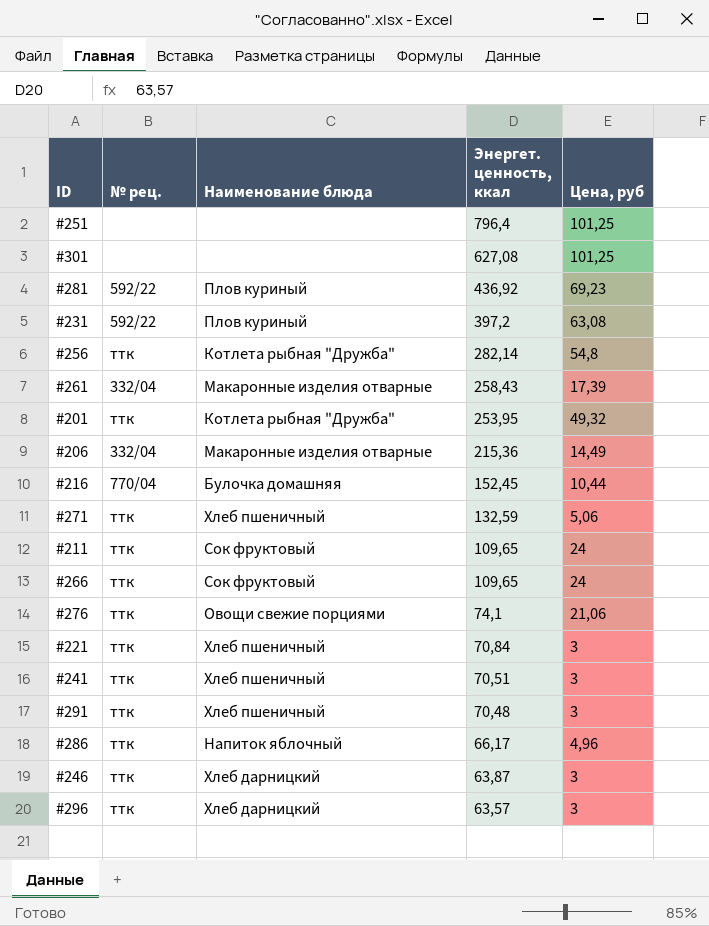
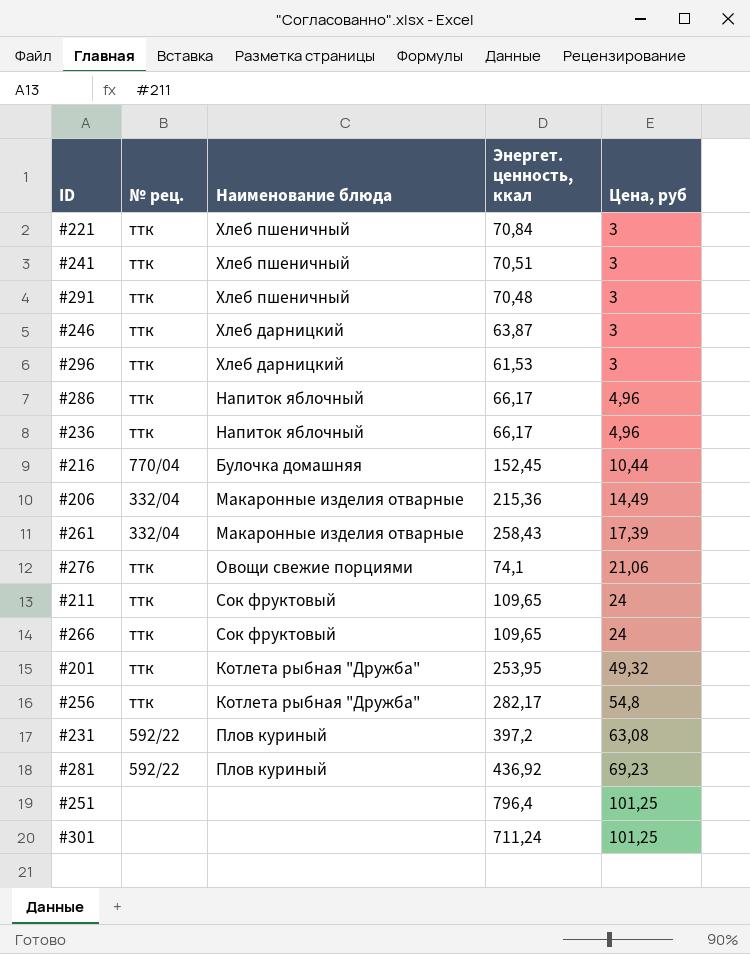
row order: Энергет. ценность, ккал descending -> Цена, руб ascending
row #271: ттк | Хлеб пшеничный | 132,59 | 5,06 -> none
#296 | Энергет. ценность, ккал: 63,57 -> 61,53
row #236: none -> ттк | Напиток яблочный | 66,17 | 4,96
#256 | Энергет. ценность, ккал: 282,14 -> 282,17
#301 | Энергет. ценность, ккал: 627,08 -> 711,24

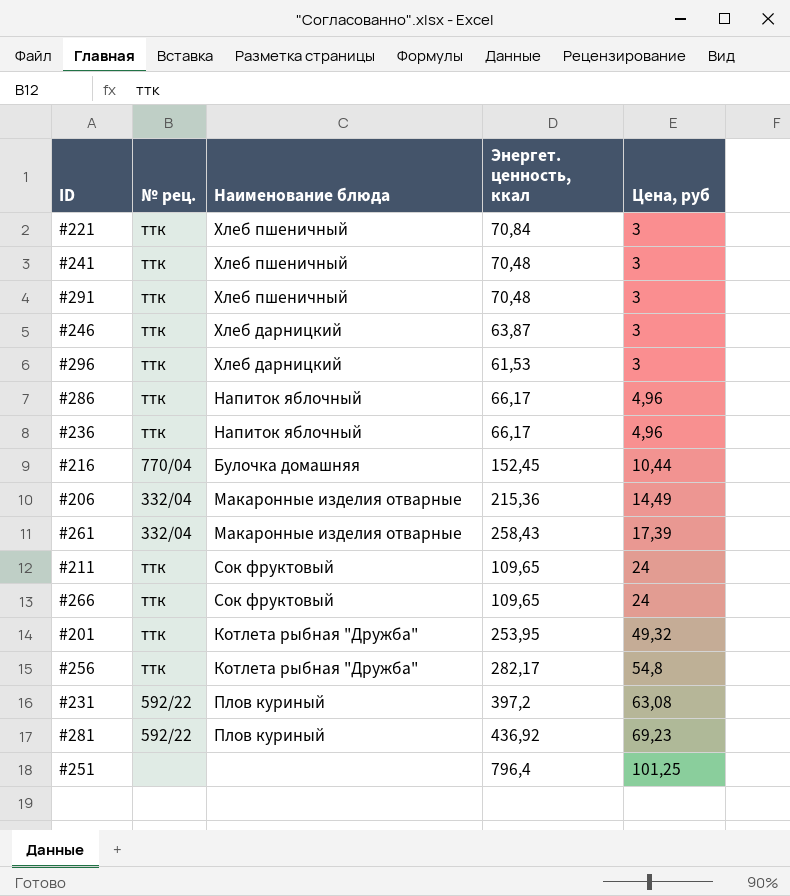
row #276: ттк | Овощи свежие порциями | 74,1 | 21,06 -> none
row #301: none | none | 711,24 | 101,25 -> none
#241 | Энергет. ценность, ккал: 70,51 -> 70,48

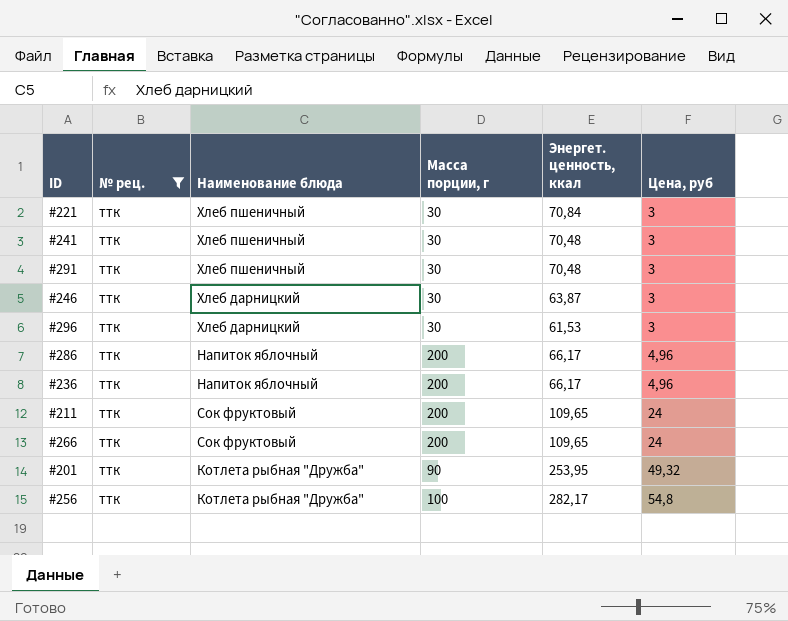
filter: none -> № рец. = ттк
column Масса порции, г | position: none -> 4

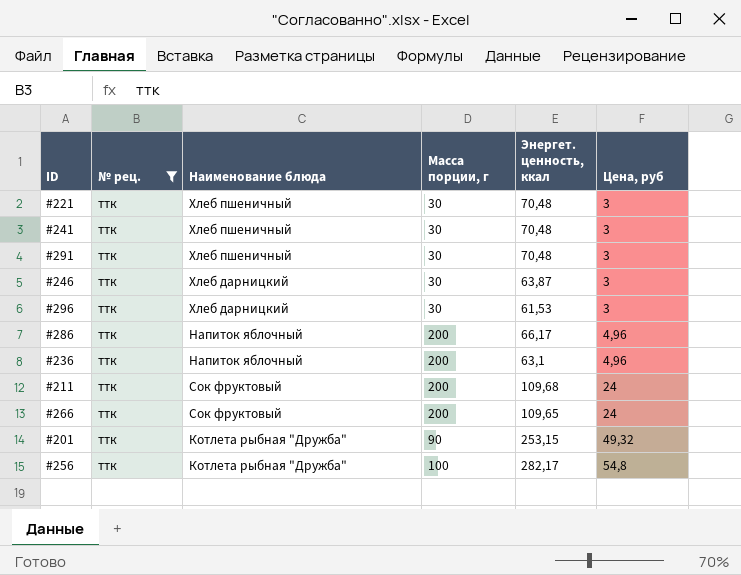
#221 | Энергет. ценность, ккал: 70,84 -> 70,48
#236 | Энергет. ценность, ккал: 66,17 -> 63,1
#211 | Энергет. ценность, ккал: 109,65 -> 109,68
#201 | Энергет. ценность, ккал: 253,95 -> 253,15

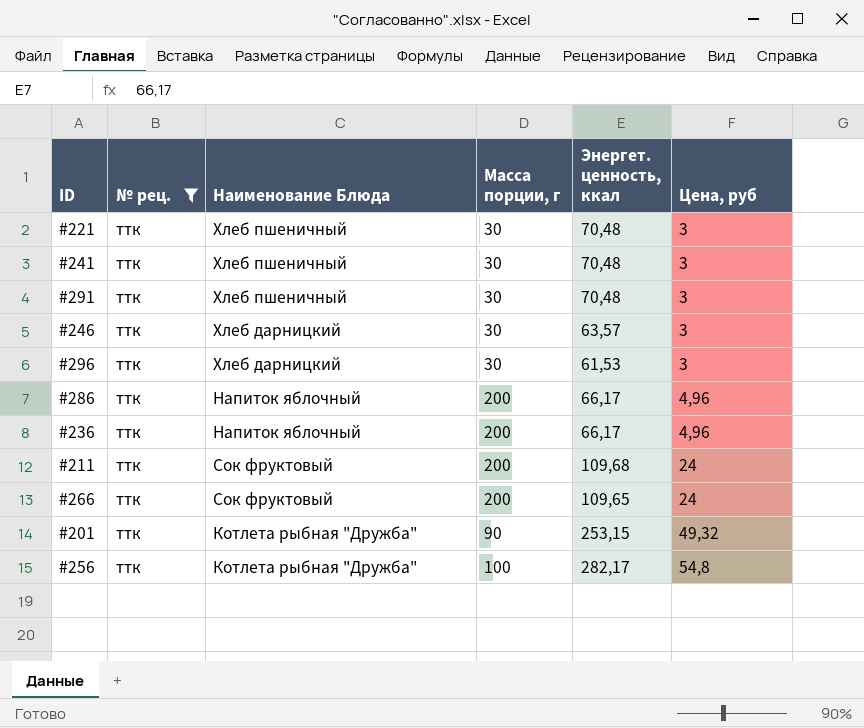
column name: Наименование блюда -> Наименование Блюда
#246 | Энергет. ценность, ккал: 63,87 -> 63,57
#236 | Энергет. ценность, ккал: 63,1 -> 66,17

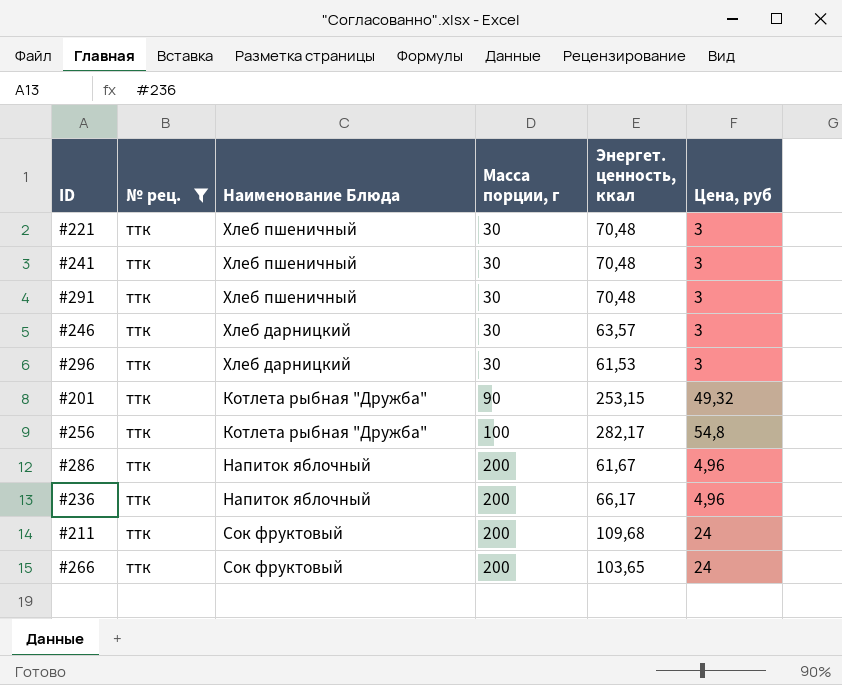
row order: Цена, руб ascending -> Масса порции, г ascending
#286 | Энергет. ценность, ккал: 66,17 -> 61,67
#266 | Энергет. ценность, ккал: 109,65 -> 103,65

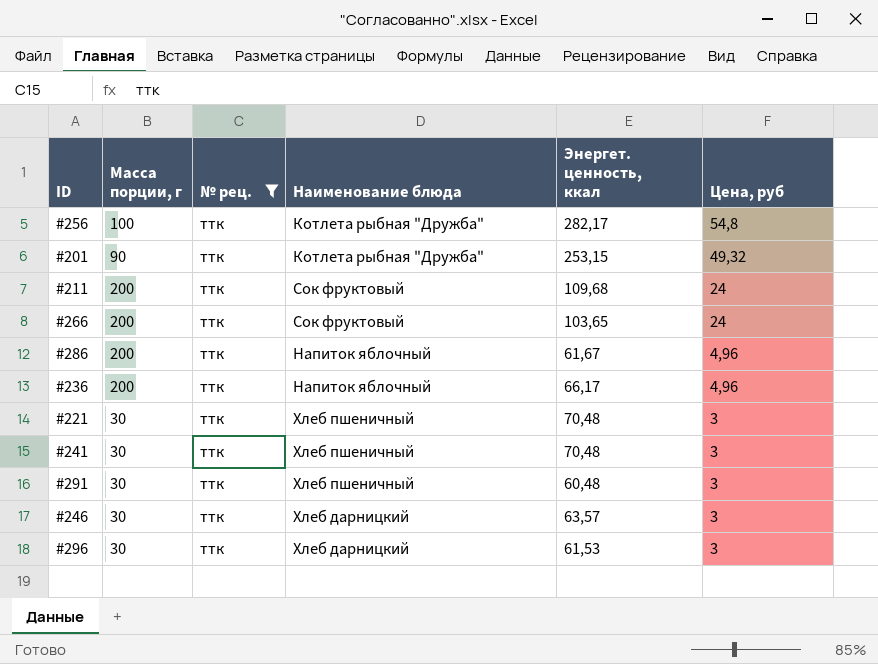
row order: Масса порции, г ascending -> Цена, руб descending
column Масса порции, г | position: 4 -> 2
column name: Наименование Блюда -> Наименование блюда
#291 | Энергет. ценность, ккал: 70,48 -> 60,48

